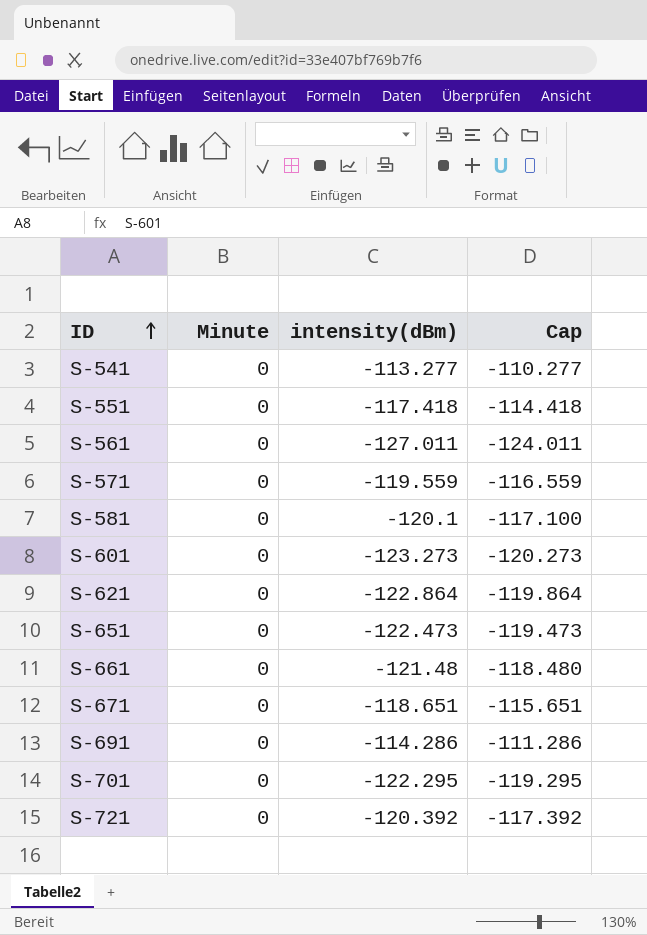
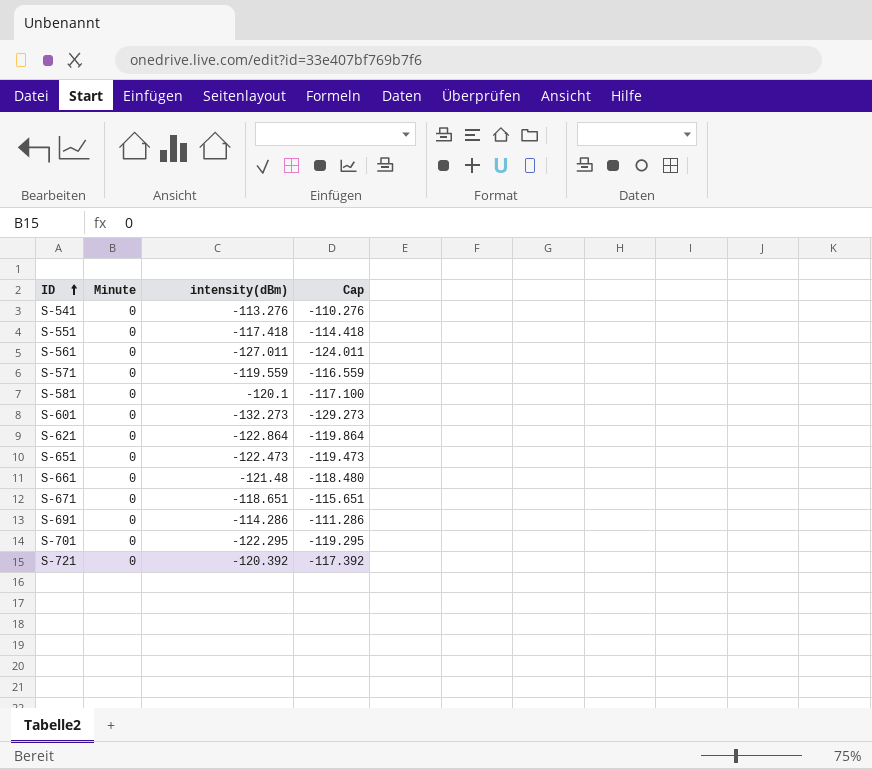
S-541 | intensity(dBm): -113.277 -> -113.276
S-541 | Cap: -110.277 -> -110.276
S-601 | intensity(dBm): -123.273 -> -132.273
S-601 | Cap: -120.273 -> -129.273

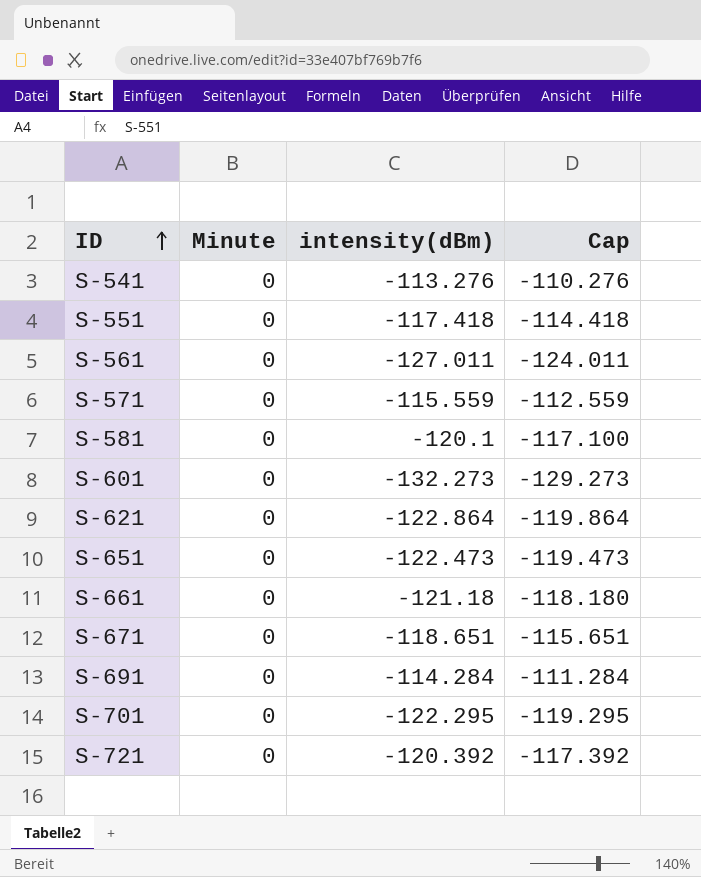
S-571 | intensity(dBm): -119.559 -> -115.559
S-571 | Cap: -116.559 -> -112.559
S-661 | intensity(dBm): -121.48 -> -121.18
S-661 | Cap: -118.480 -> -118.180
S-691 | intensity(dBm): -114.286 -> -114.284
S-691 | Cap: -111.286 -> -111.284

